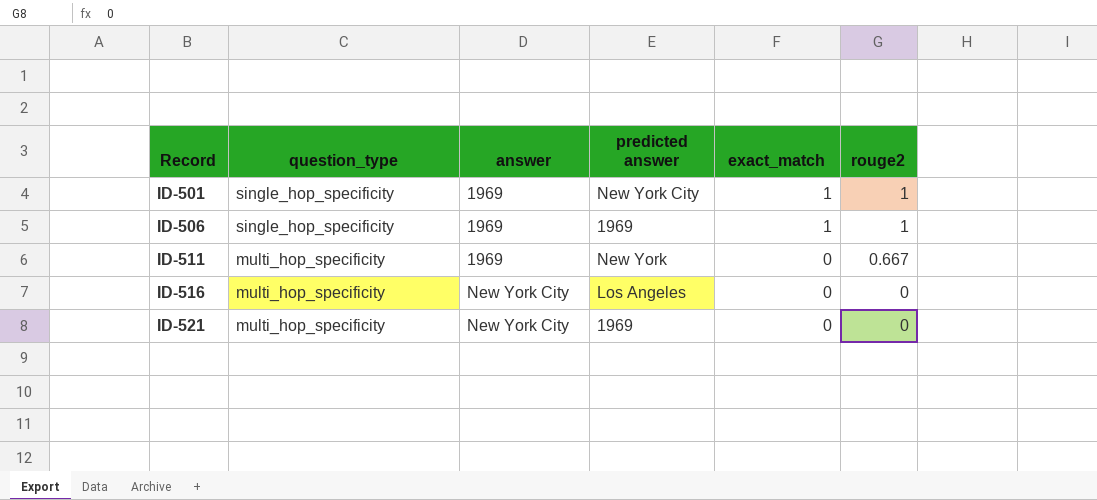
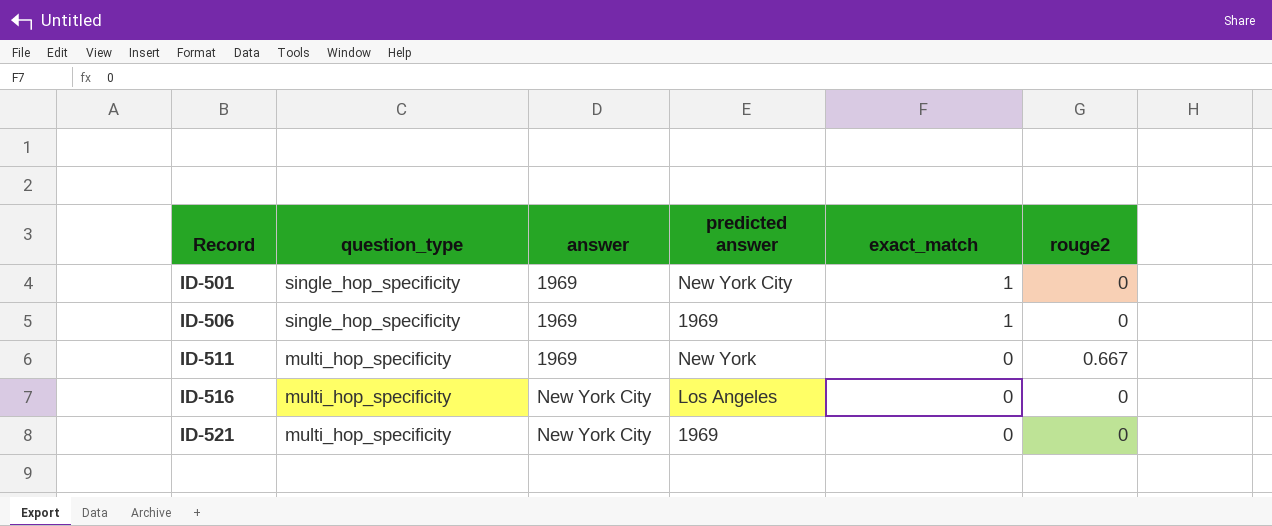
ID-501 | rouge2: 1 -> 0
ID-506 | rouge2: 1 -> 0

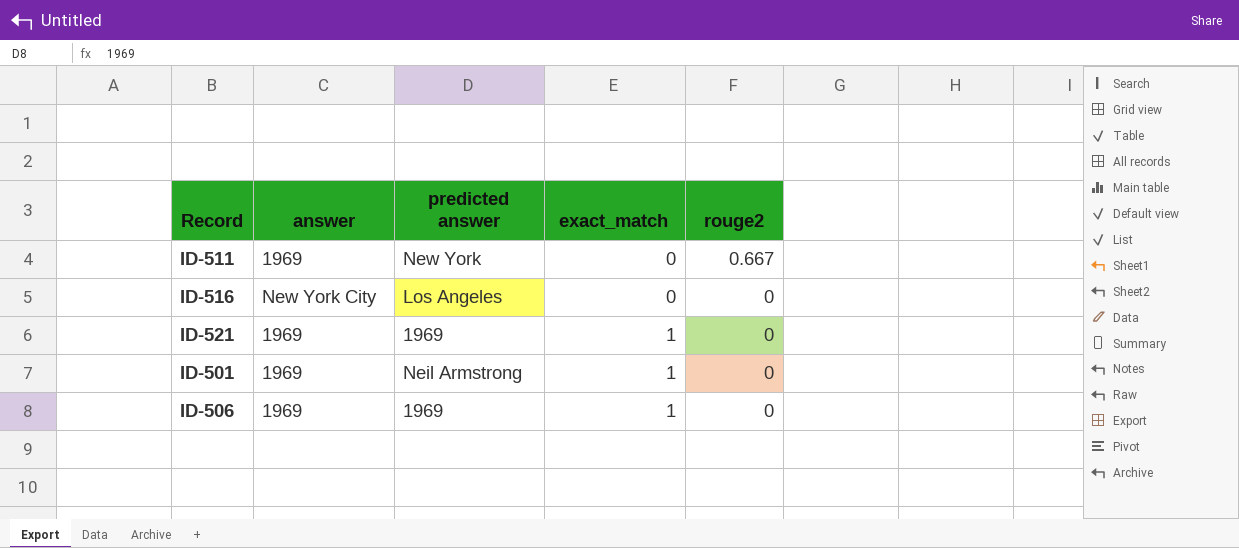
row order: Record ascending -> exact_match ascending
column question_type | position: 2 -> none
ID-521 | answer: New York City -> 1969
ID-521 | exact_match: 0 -> 1
ID-501 | predicted answer: New York City -> Neil Armstrong

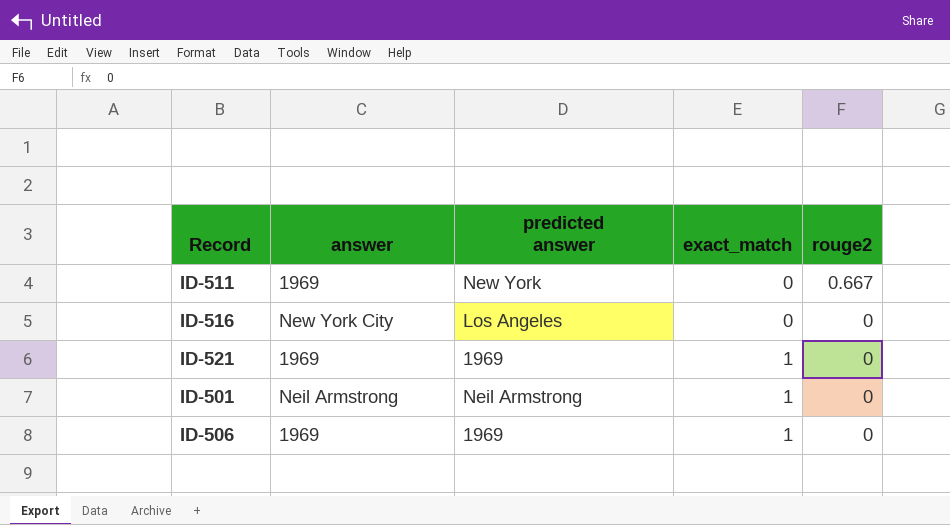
ID-501 | answer: 1969 -> Neil Armstrong

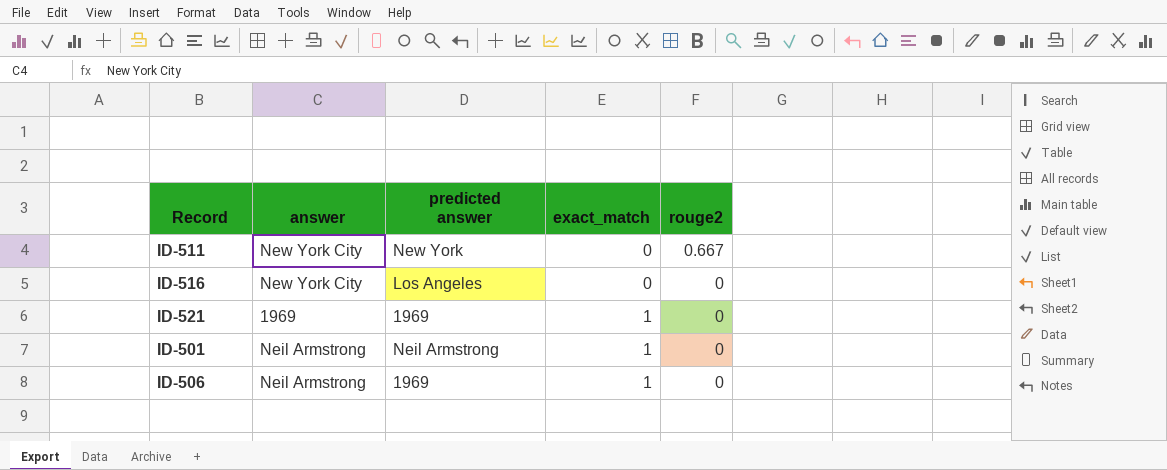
ID-511 | answer: 1969 -> New York City
ID-506 | answer: 1969 -> Neil Armstrong

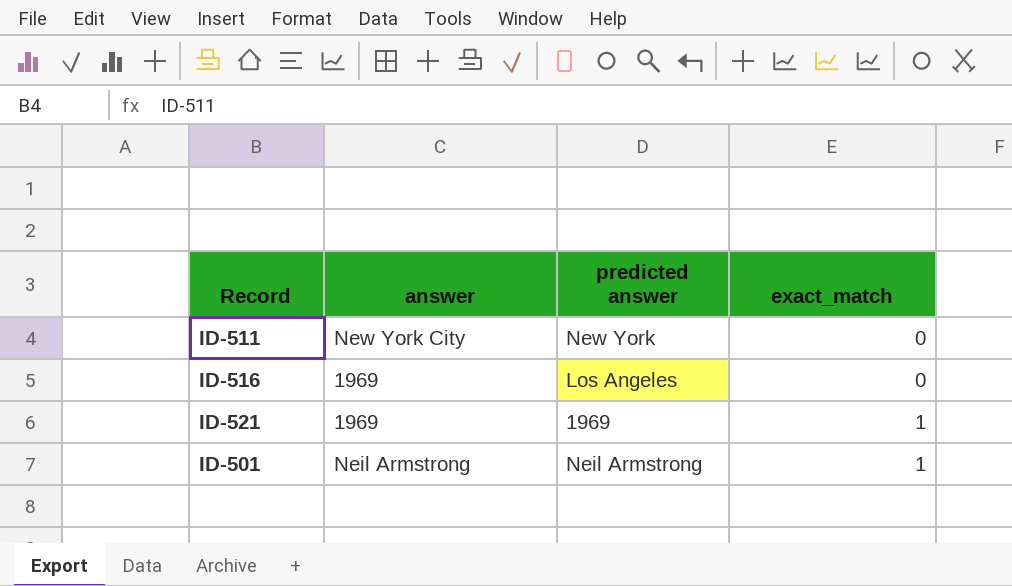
column rouge2 | position: 5 -> none
row ID-506: Neil Armstrong | 1969 | 1 | 0 -> none
ID-516 | answer: New York City -> 1969

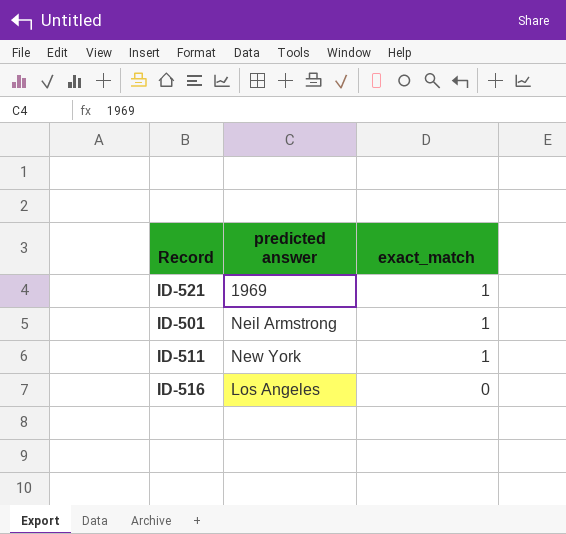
row order: exact_match ascending -> exact_match descending
column answer | position: 2 -> none
ID-511 | exact_match: 0 -> 1

